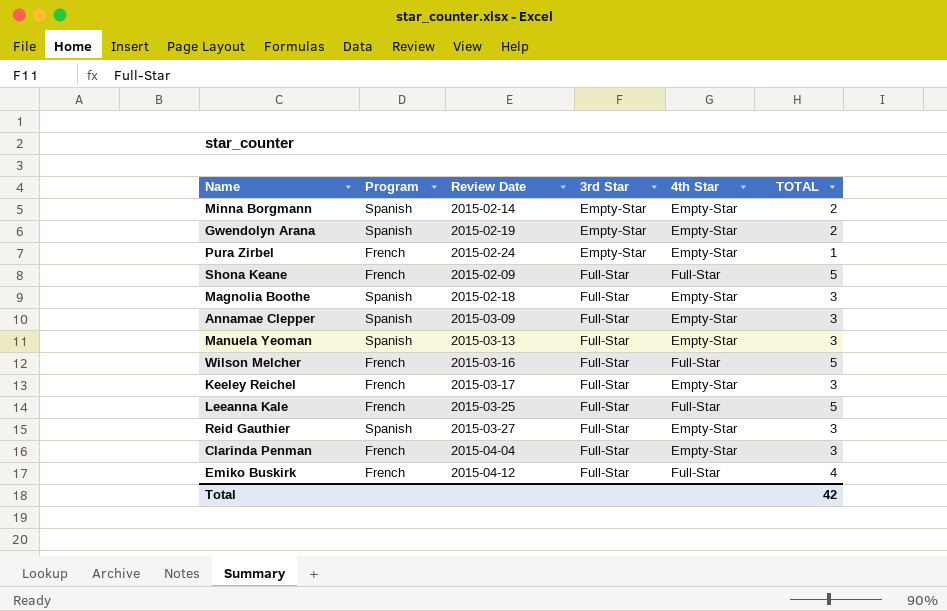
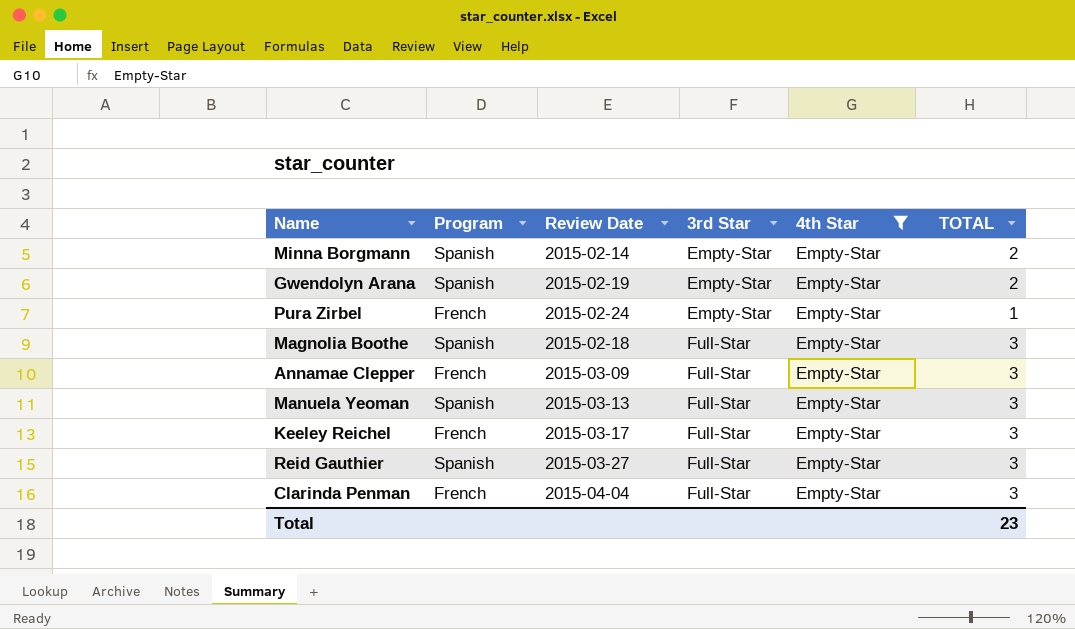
filter: none -> 4th Star = Empty-Star
Annamae Clepper | Program: Spanish -> French
Total | TOTAL: 42 -> 23

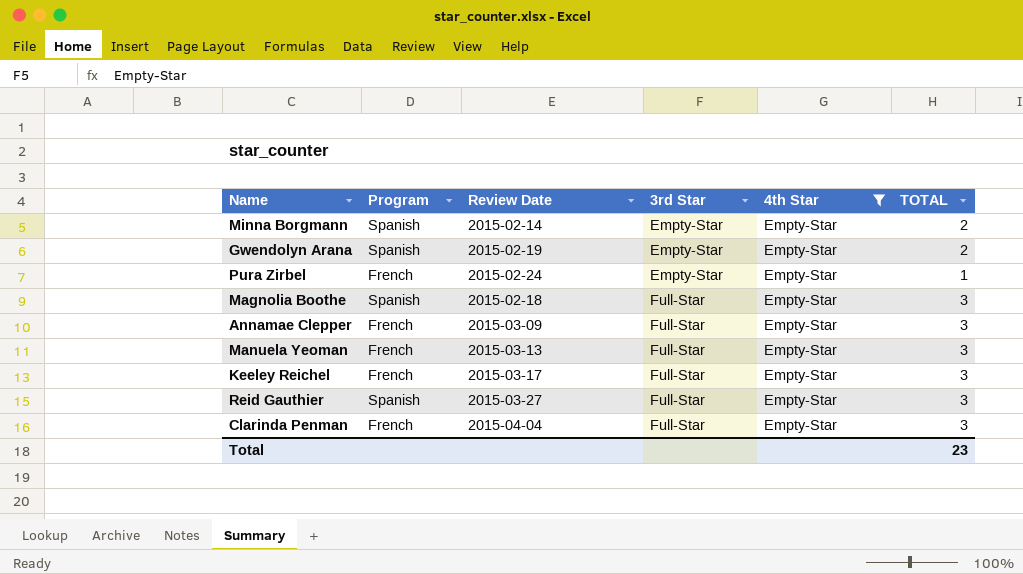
Manuela Yeoman | Program: Spanish -> French

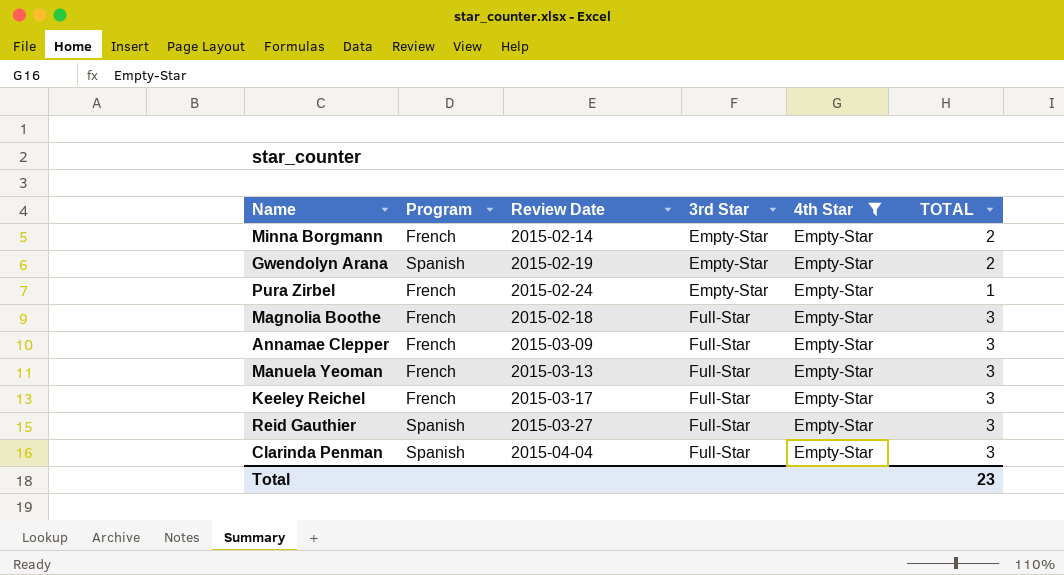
Minna Borgmann | Program: Spanish -> French
Magnolia Boothe | Program: Spanish -> French
Clarinda Penman | Program: French -> Spanish

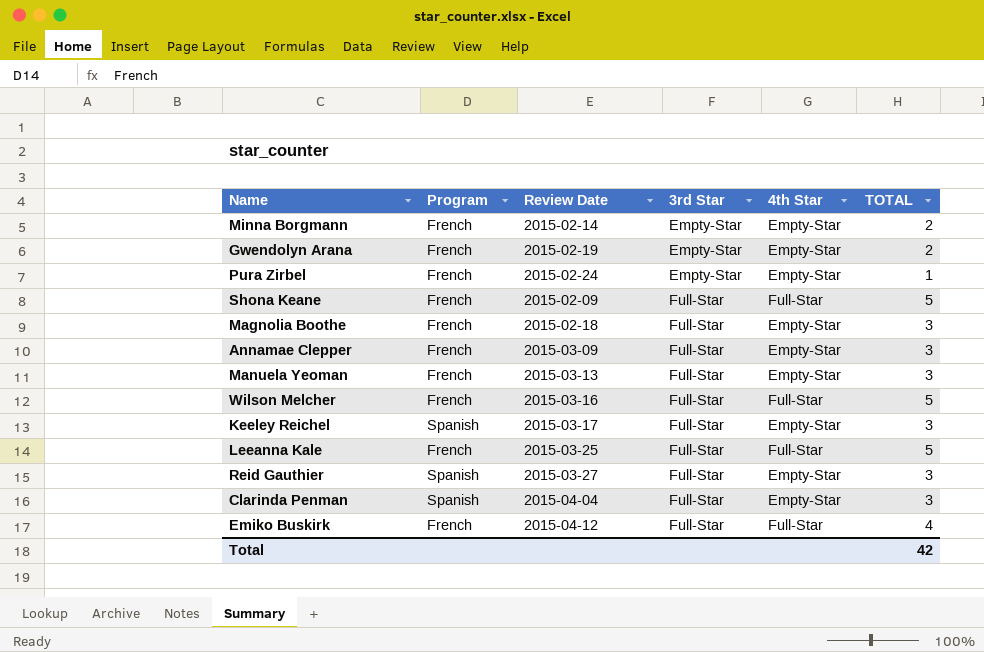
filter: 4th Star = Empty-Star -> none
Gwendolyn Arana | Program: Spanish -> French
Keeley Reichel | Program: French -> Spanish
Total | TOTAL: 23 -> 42

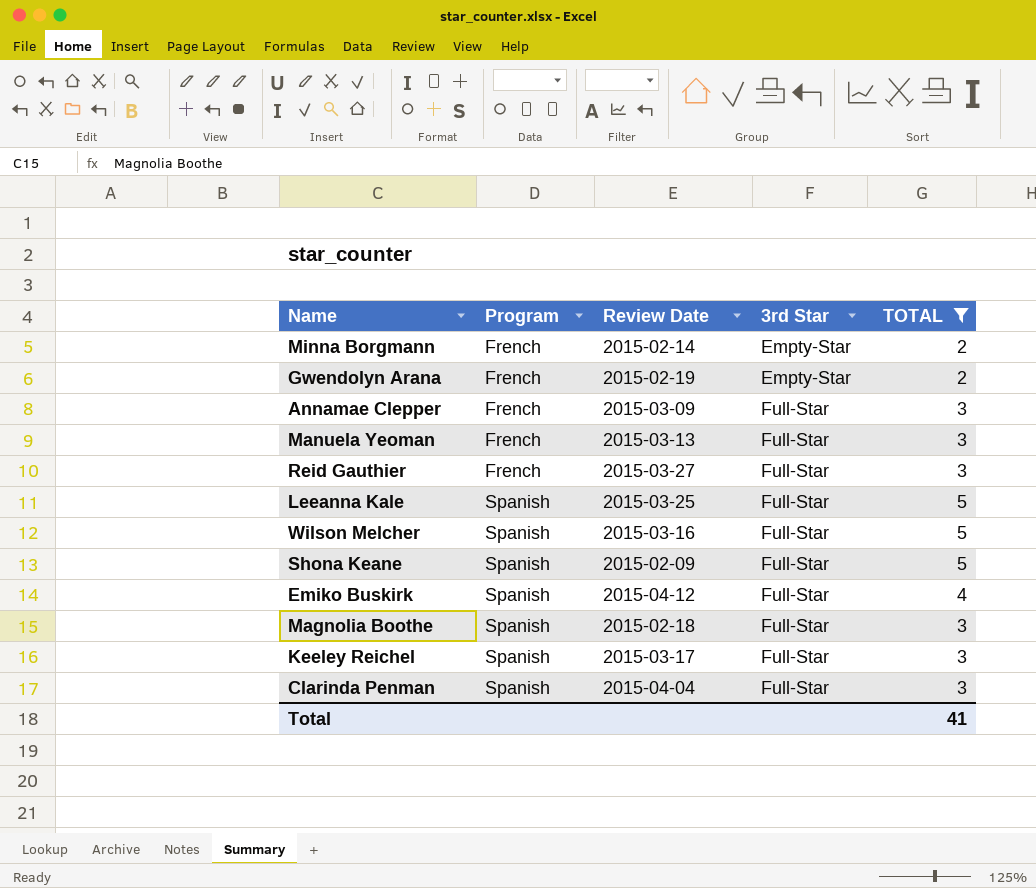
filter: none -> TOTAL != 1
row order: 3rd Star ascending -> Program ascending
column 4th Star | position: 5 -> none
Reid Gauthier | Program: Spanish -> French
Leeanna Kale | Program: French -> Spanish
Wilson Melcher | Program: French -> Spanish
Shona Keane | Program: French -> Spanish
Emiko Buskirk | Program: French -> Spanish
Magnolia Boothe | Program: French -> Spanish
Total | TOTAL: 42 -> 41

